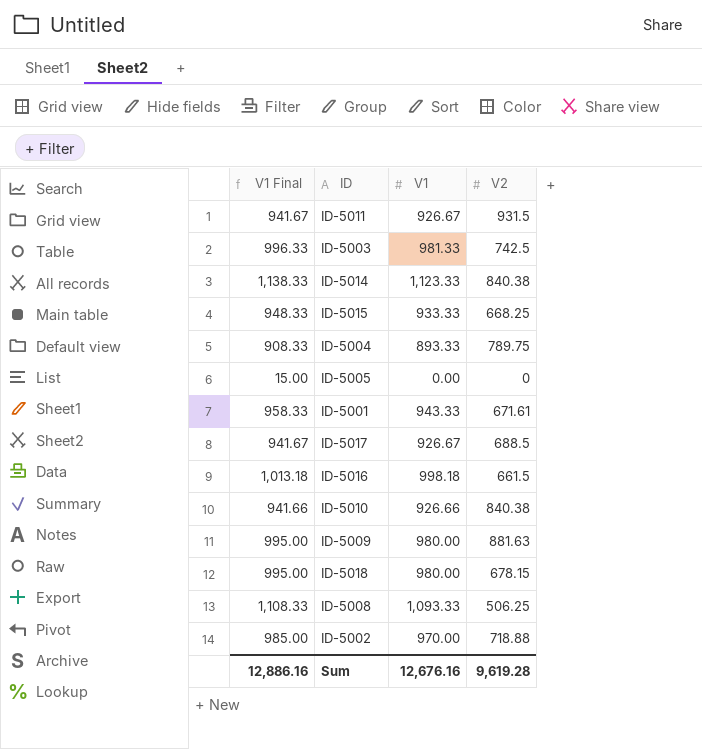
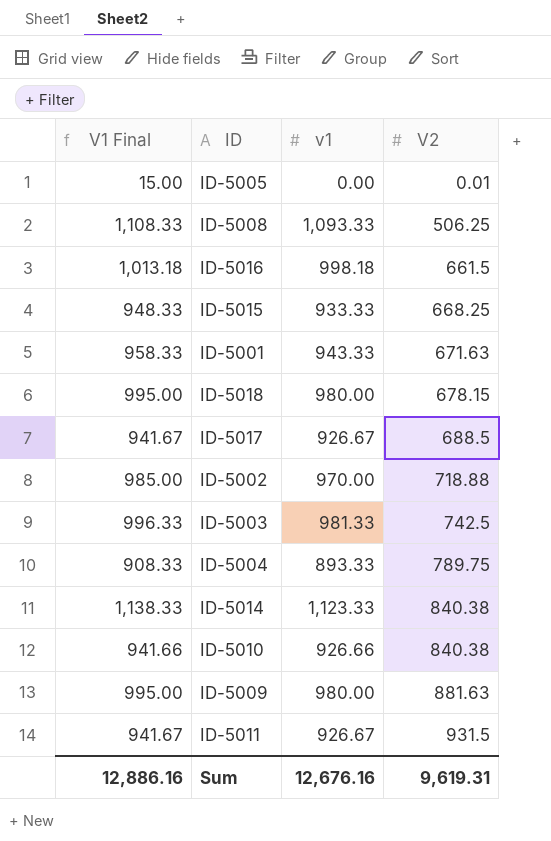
row order: none -> V2 ascending
column name: V1 -> v1
ID-5005 | V2: 0 -> 0.01
ID-5001 | V2: 671.61 -> 671.63
Sum | V2: 9,619.28 -> 9,619.31

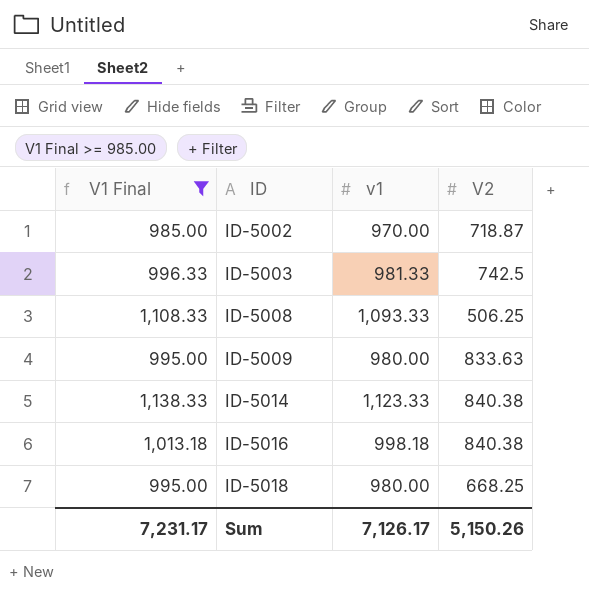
filter: none -> V1 Final >= 985.00
row order: V2 ascending -> ID ascending
ID-5002 | V2: 718.88 -> 718.87
ID-5009 | V2: 881.63 -> 833.63
ID-5016 | V2: 661.5 -> 840.38
ID-5018 | V2: 678.15 -> 668.25
Sum | V1 Final: 12,886.16 -> 7,231.17
Sum | v1: 12,676.16 -> 7,126.17
Sum | V2: 9,619.31 -> 5,150.26

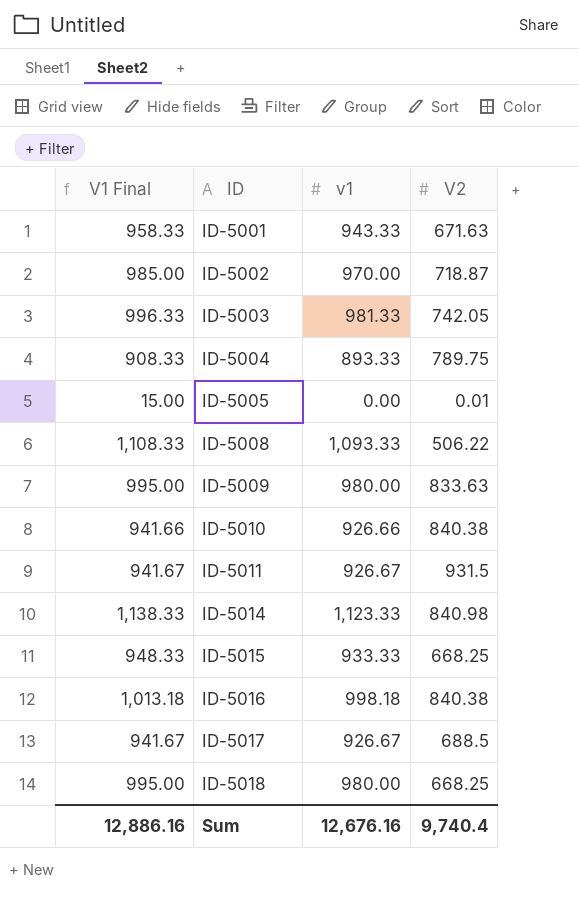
filter: V1 Final >= 985.00 -> none
ID-5003 | V2: 742.5 -> 742.05
ID-5008 | V2: 506.25 -> 506.22
ID-5014 | V2: 840.38 -> 840.98
Sum | V1 Final: 7,231.17 -> 12,886.16
Sum | v1: 7,126.17 -> 12,676.16
Sum | V2: 5,150.26 -> 9,740.4

